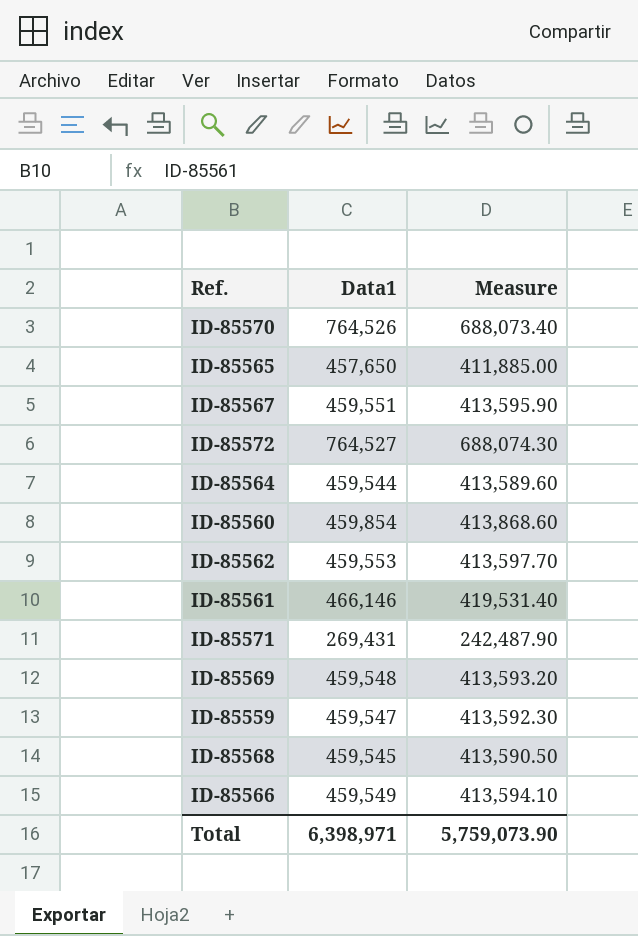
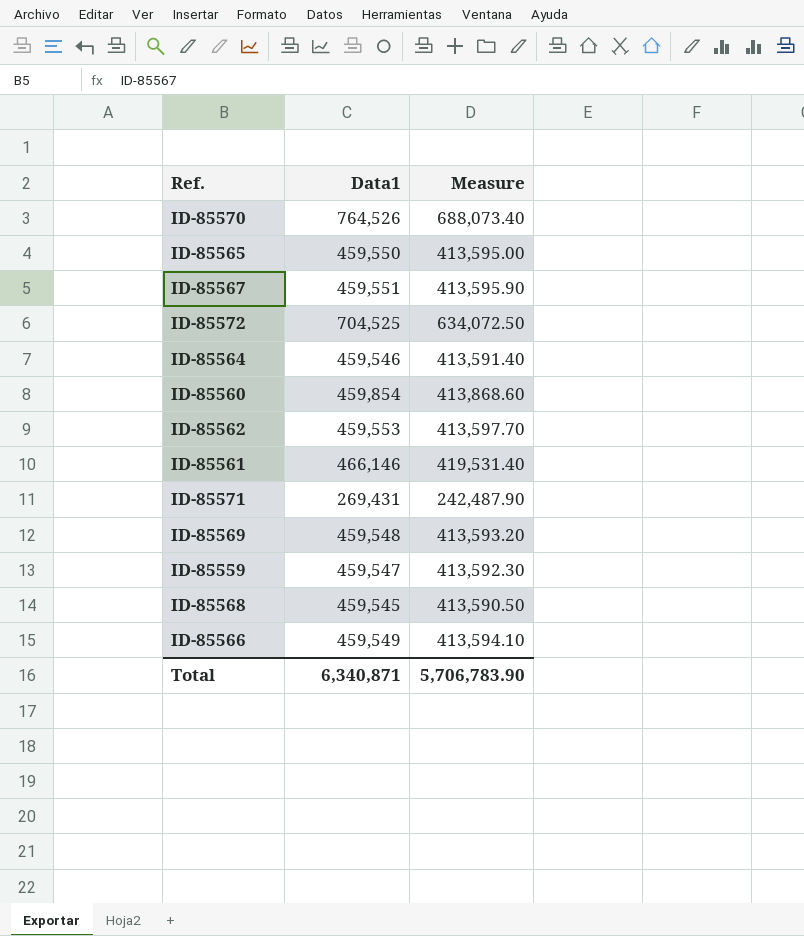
ID-85565 | Data1: 457,650 -> 459,550
ID-85565 | Measure: 411,885.00 -> 413,595.00
ID-85572 | Data1: 764,527 -> 704,525
ID-85572 | Measure: 688,074.30 -> 634,072.50
ID-85564 | Data1: 459,544 -> 459,546
ID-85564 | Measure: 413,589.60 -> 413,591.40
Total | Data1: 6,398,971 -> 6,340,871
Total | Measure: 5,759,073.90 -> 5,706,783.90

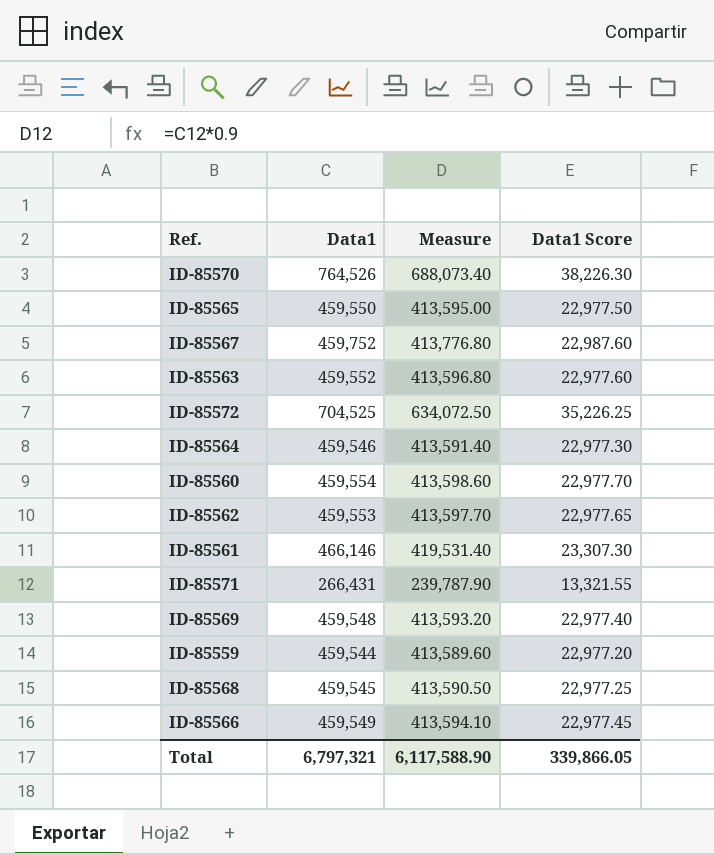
column Data1 Score | formula: none -> [Data1] * 0.05
ID-85567 | Data1: 459,551 -> 459,752
ID-85567 | Measure: 413,595.90 -> 413,776.80
row ID-85563: none -> 459,552 | 413,596.80 | 22,977.60
ID-85560 | Data1: 459,854 -> 459,554
ID-85560 | Measure: 413,868.60 -> 413,598.60
ID-85571 | Data1: 269,431 -> 266,431
ID-85571 | Measure: 242,487.90 -> 239,787.90
ID-85559 | Data1: 459,547 -> 459,544
ID-85559 | Measure: 413,592.30 -> 413,589.60
Total | Data1: 6,340,871 -> 6,797,321
Total | Measure: 5,706,783.90 -> 6,117,588.90

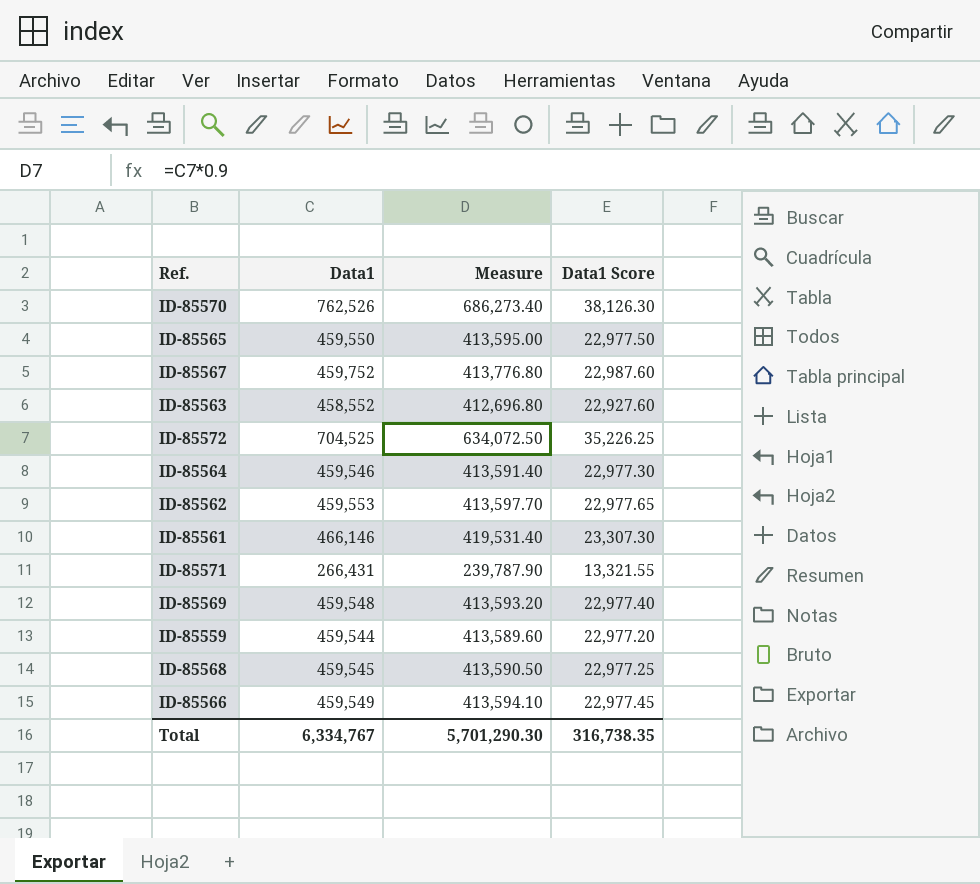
row ID-85560: 459,554 | 413,598.60 | 22,977.70 -> none
ID-85570 | Data1: 764,526 -> 762,526
ID-85570 | Measure: 688,073.40 -> 686,273.40
ID-85570 | Data1 Score: 38,226.30 -> 38,126.30
ID-85563 | Data1: 459,552 -> 458,552
ID-85563 | Measure: 413,596.80 -> 412,696.80
ID-85563 | Data1 Score: 22,977.60 -> 22,927.60
Total | Data1: 6,797,321 -> 6,334,767
Total | Measure: 6,117,588.90 -> 5,701,290.30
Total | Data1 Score: 339,866.05 -> 316,738.35

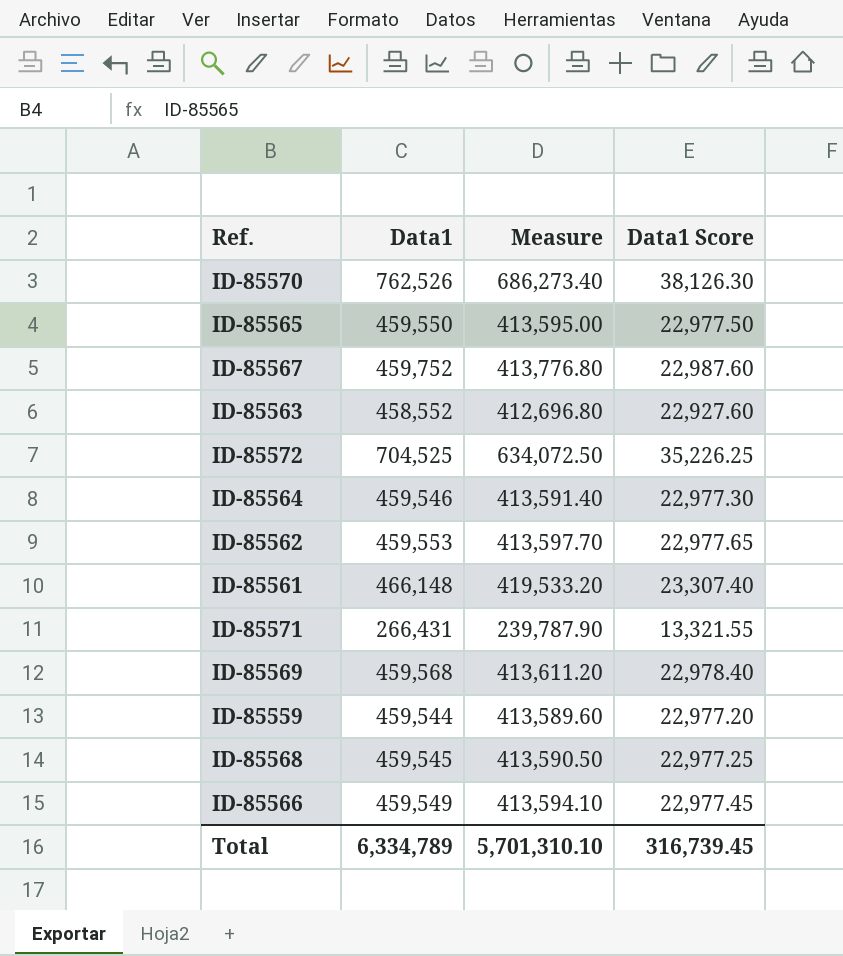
ID-85561 | Data1: 466,146 -> 466,148
ID-85561 | Measure: 419,531.40 -> 419,533.20
ID-85561 | Data1 Score: 23,307.30 -> 23,307.40
ID-85569 | Data1: 459,548 -> 459,568
ID-85569 | Measure: 413,593.20 -> 413,611.20
ID-85569 | Data1 Score: 22,977.40 -> 22,978.40
Total | Data1: 6,334,767 -> 6,334,789
Total | Measure: 5,701,290.30 -> 5,701,310.10
Total | Data1 Score: 316,738.35 -> 316,739.45

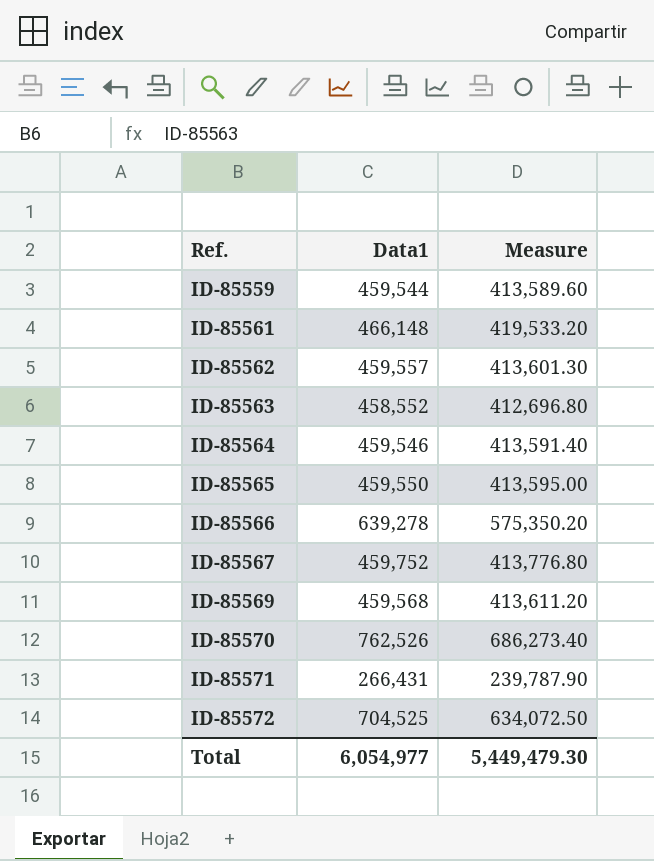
row order: none -> Ref. ascending
column Data1 Score | formula: [Data1] * 0.05 -> none
row ID-85568: 459,545 | 413,590.50 | 22,977.25 -> none
ID-85562 | Data1: 459,553 -> 459,557
ID-85562 | Measure: 413,597.70 -> 413,601.30
ID-85566 | Data1: 459,549 -> 639,278
ID-85566 | Measure: 413,594.10 -> 575,350.20
Total | Data1: 6,334,789 -> 6,054,977
Total | Measure: 5,701,310.10 -> 5,449,479.30

